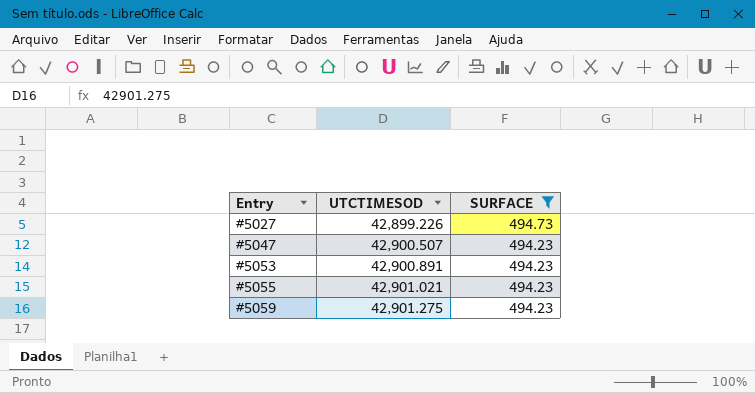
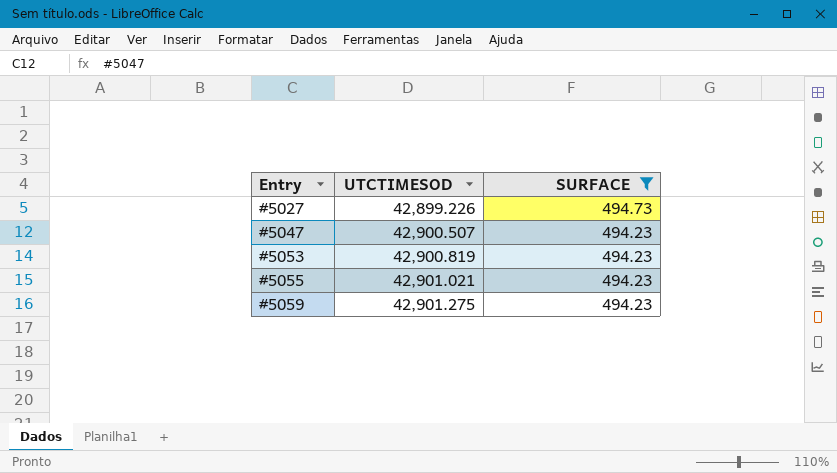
#5053 | UTCTIMESOD: 42,900.891 -> 42,900.819

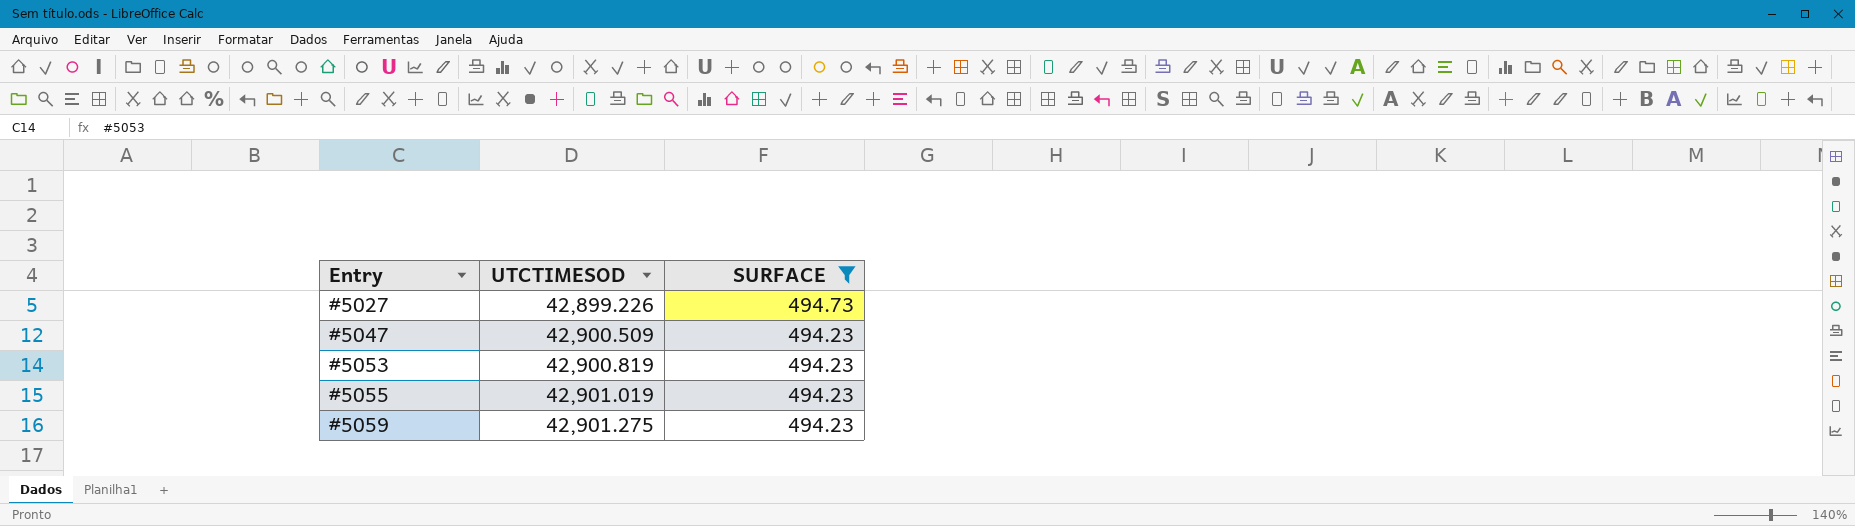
#5047 | UTCTIMESOD: 42,900.507 -> 42,900.509
#5055 | UTCTIMESOD: 42,901.021 -> 42,901.019

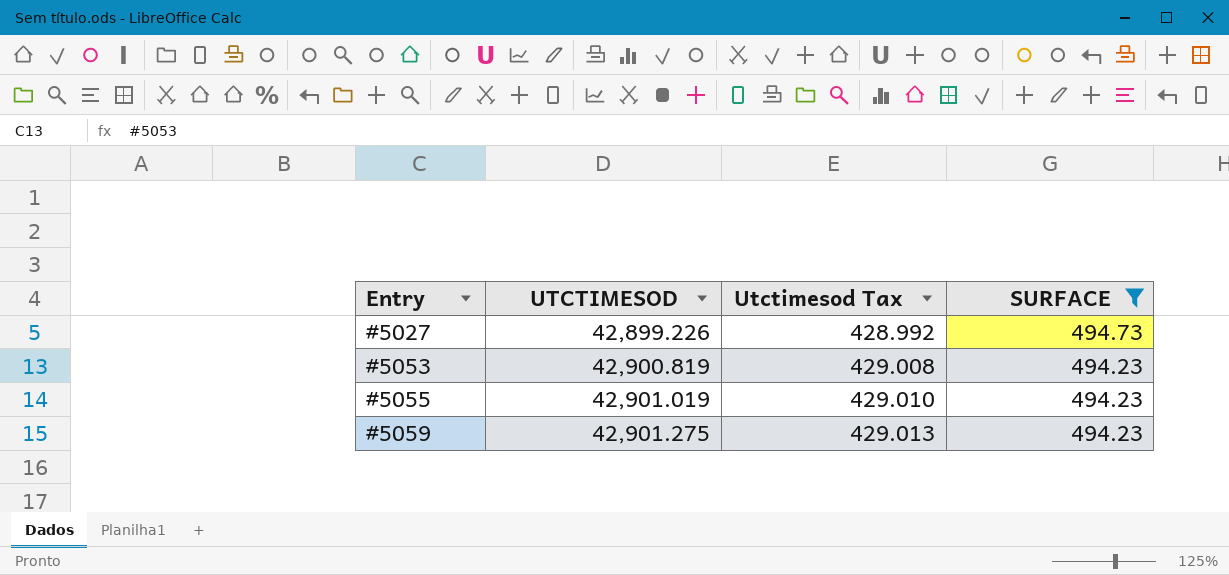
column Utctimesod Tax | formula: none -> [UTCTIMESOD] * 0.01
row #5047: 42,900.509 | 494.23 -> none

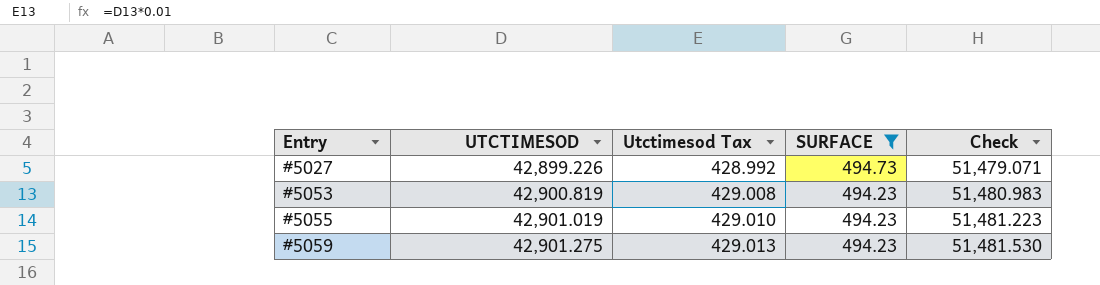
column Check | formula: none -> [UTCTIMESOD] * 1.2

